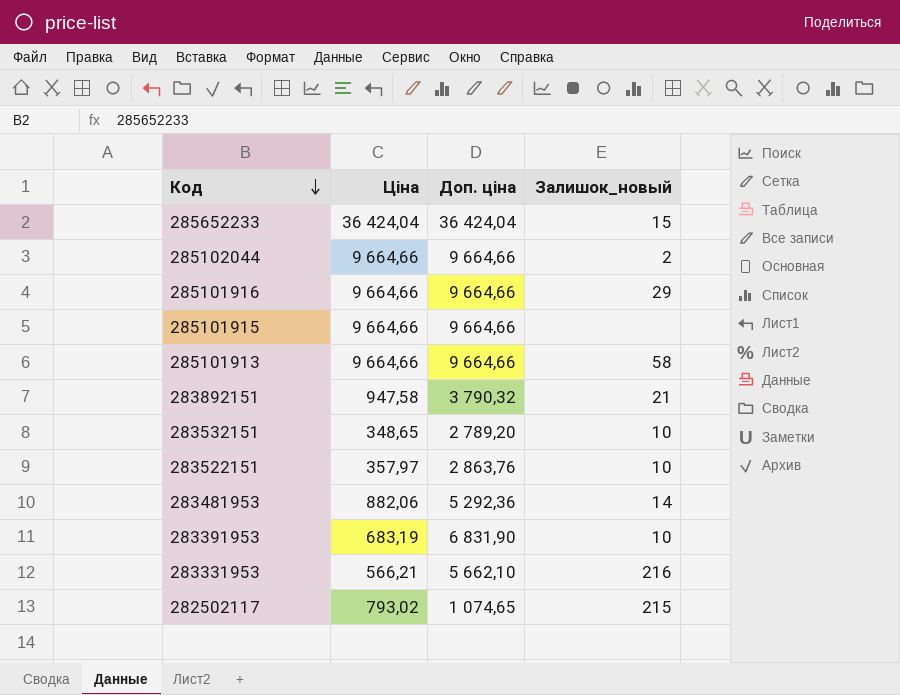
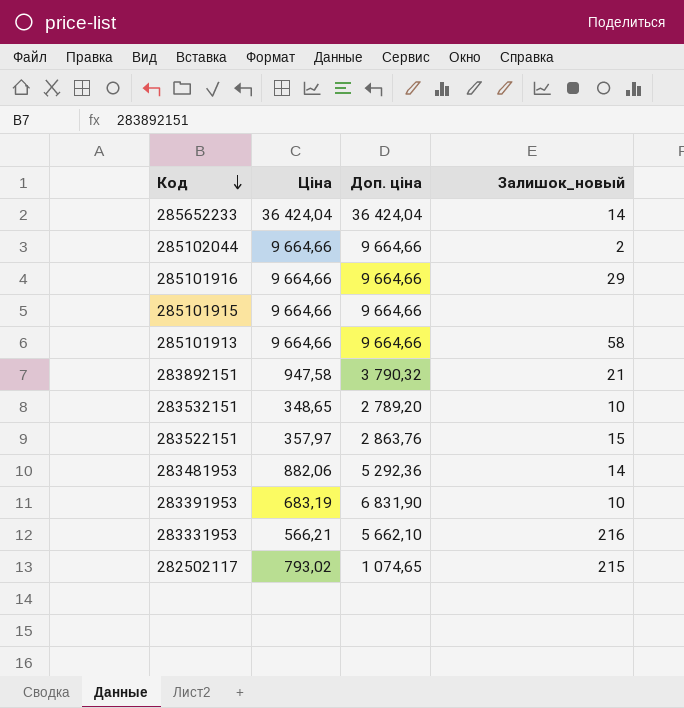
285652233 | Залишок_новый: 15 -> 14
283522151 | Залишок_новый: 10 -> 15

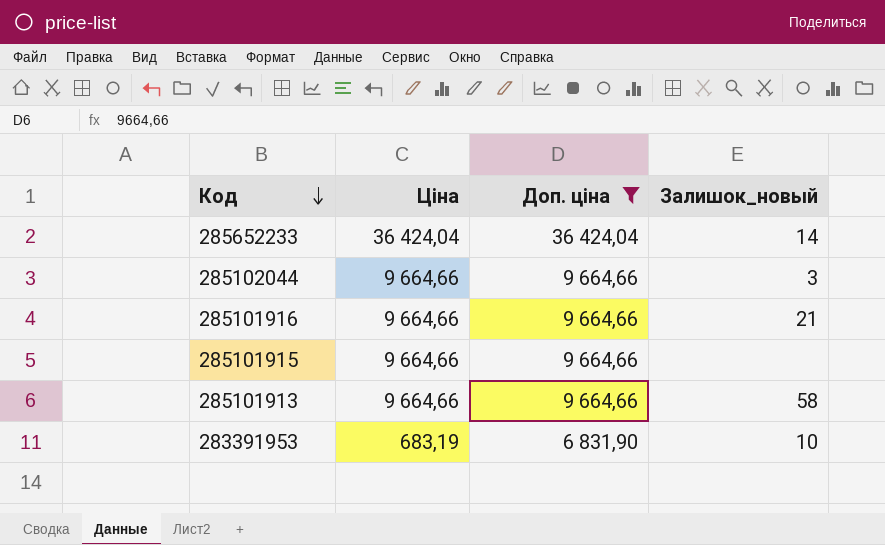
filter: none -> Доп. ціна >= 6 831,90
285102044 | Залишок_новый: 2 -> 3
285101916 | Залишок_новый: 29 -> 21

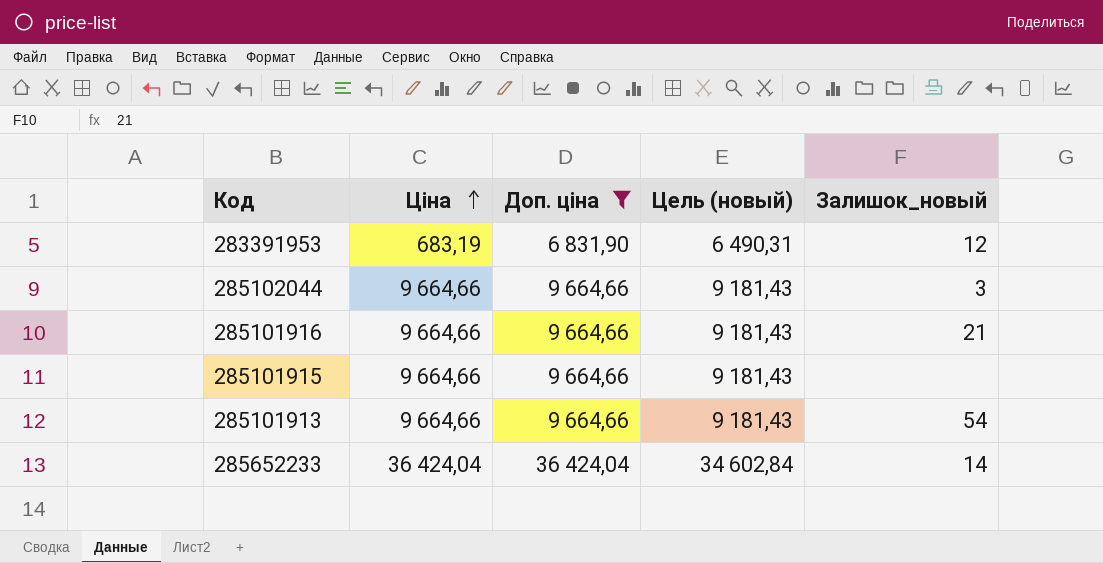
row order: Код descending -> Ціна ascending
column Цель (новый) | formula: none -> [Доп. ціна] * 0,95
283391953 | Залишок_новый: 10 -> 12
285101913 | Залишок_новый: 58 -> 54

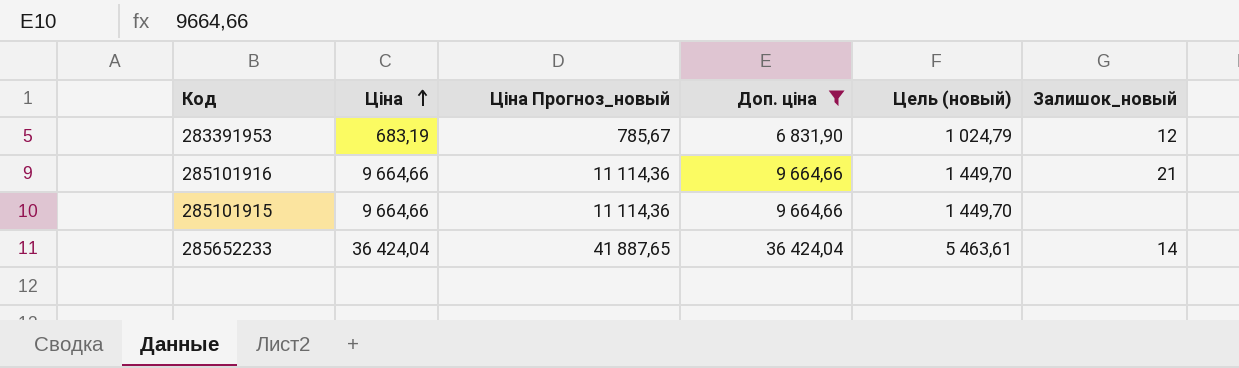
column Ціна Прогноз_новый | formula: none -> [Ціна] * 1,15
column Цель (новый) | formula: [Доп. ціна] * 0,95 -> [Доп. ціна] * 0,15
row 285102044: 9 664,66 | 9 664,66 | 9 181,43 | 3 -> none
row 285101913: 9 664,66 | 9 664,66 | 9 181,43 | 54 -> none

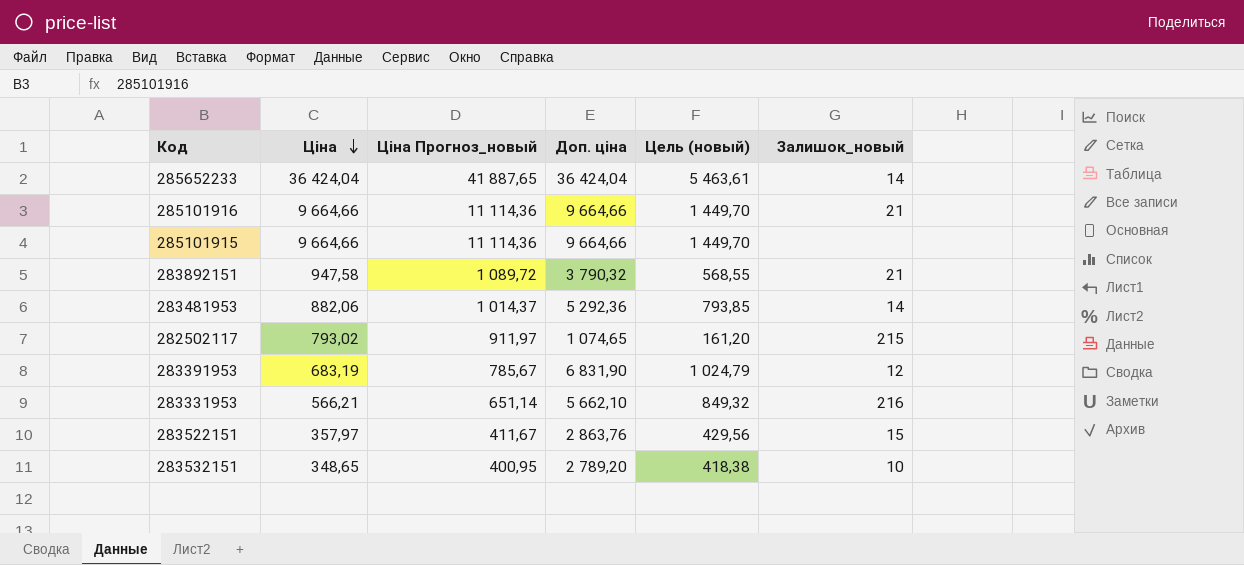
filter: Доп. ціна >= 6 831,90 -> none
row order: Ціна ascending -> Ціна descending

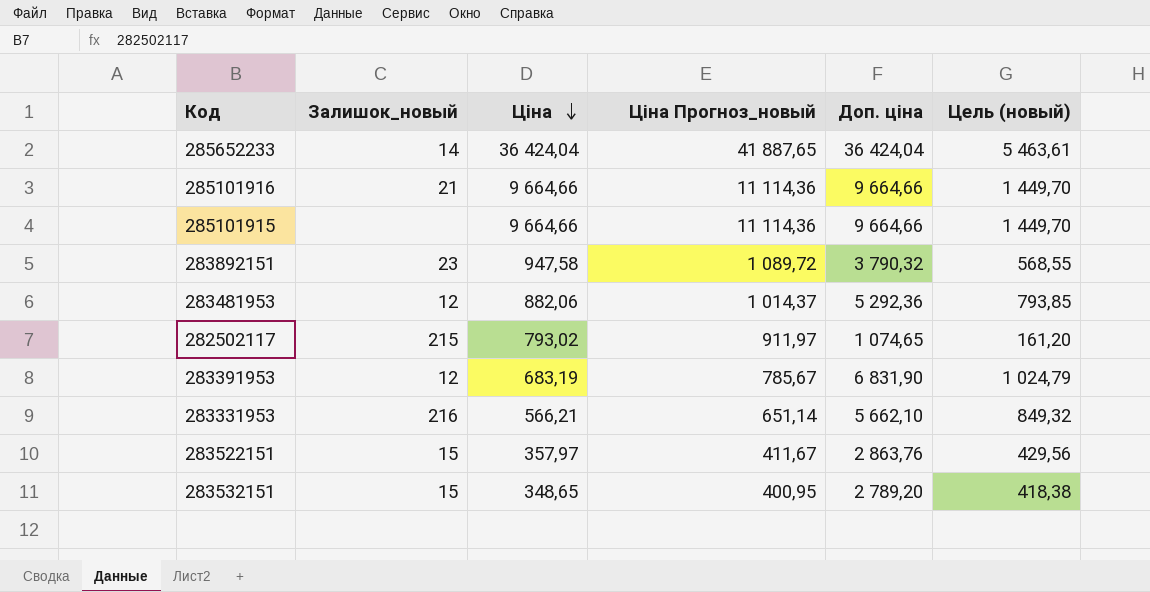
column Залишок_новый | position: 6 -> 2
283892151 | Залишок_новый: 21 -> 23
283481953 | Залишок_новый: 14 -> 12
283532151 | Залишок_новый: 10 -> 15

